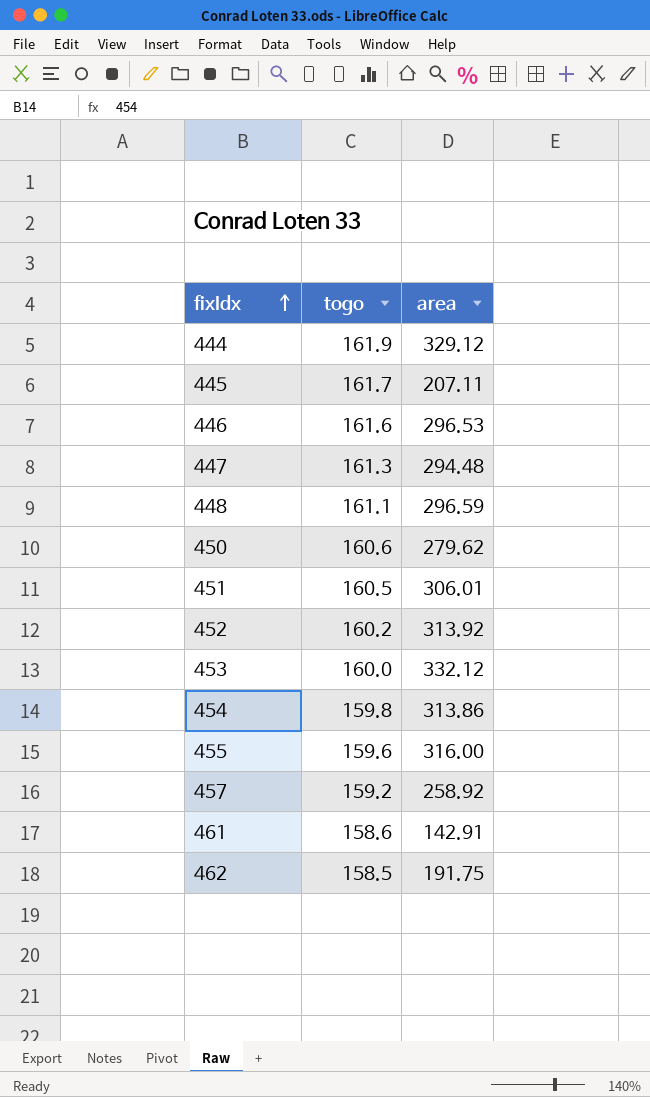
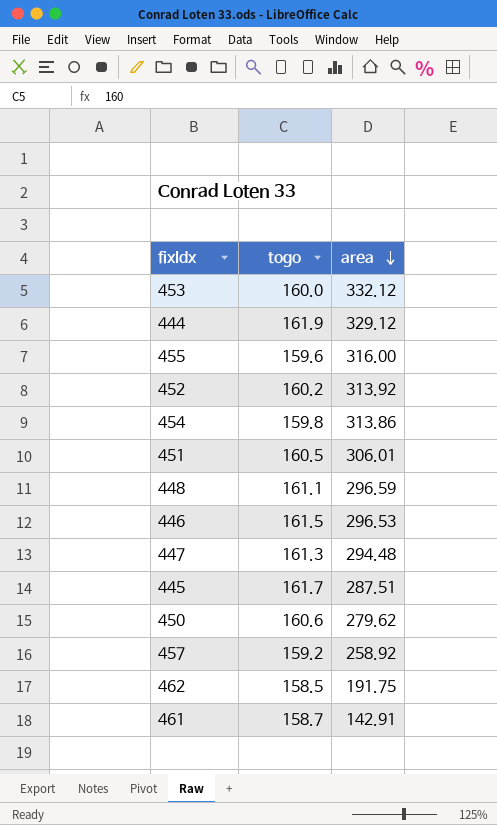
row order: fixIdx ascending -> area descending
446 | togo: 161.6 -> 161.5
445 | area: 207.11 -> 287.51
461 | togo: 158.6 -> 158.7

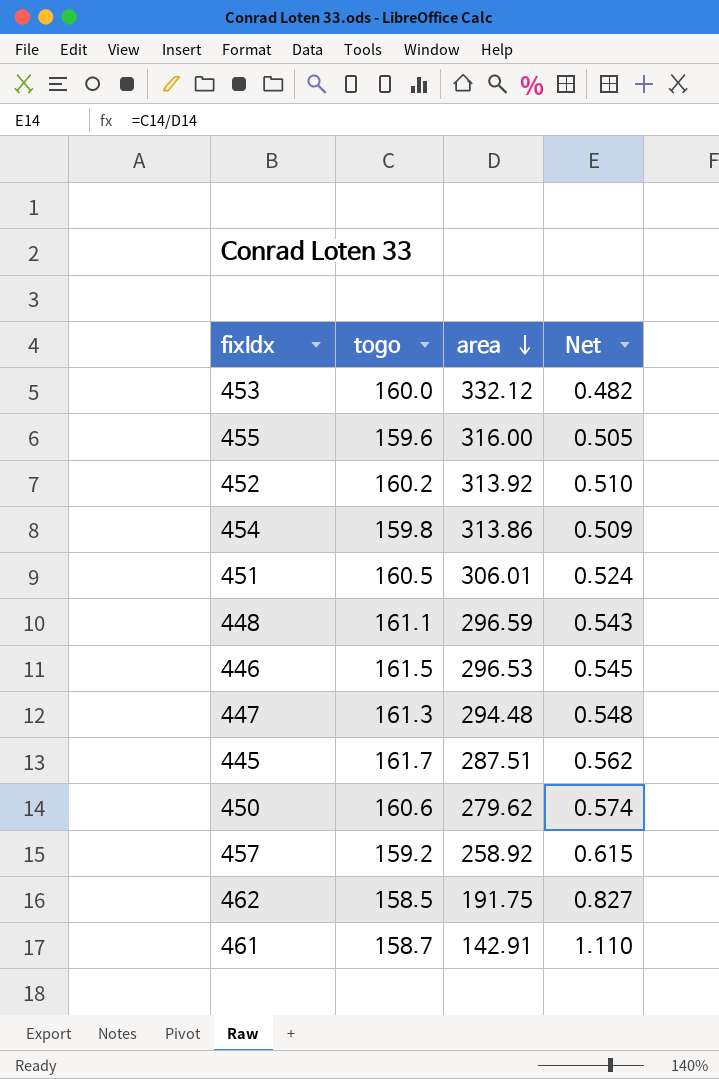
column Net | formula: none -> [togo] / [area]
row 444: 161.9 | 329.12 -> none

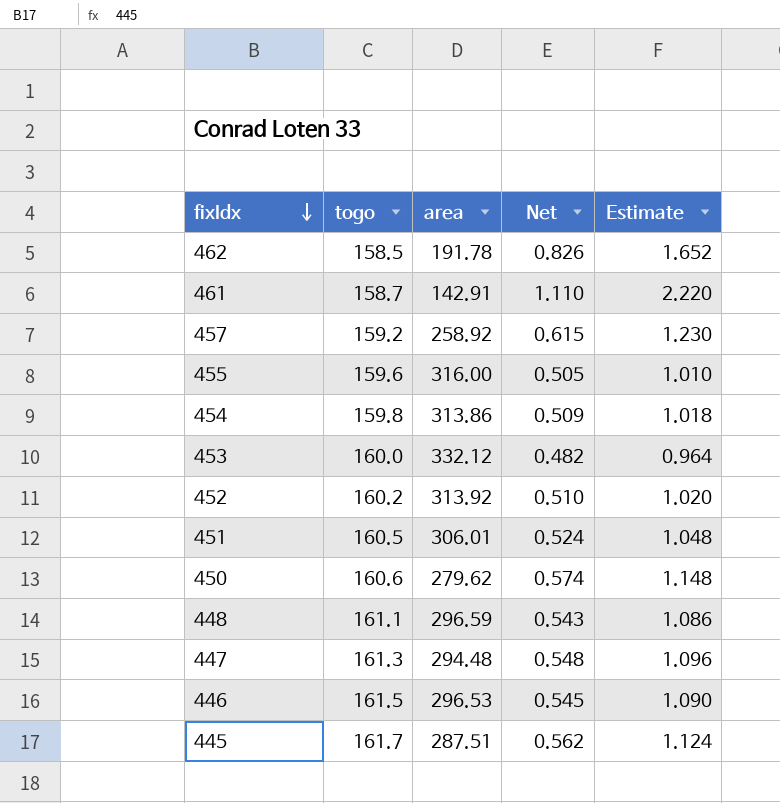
row order: area descending -> fixIdx descending
column Estimate | formula: none -> [Net] * 2
462 | area: 191.75 -> 191.78
462 | Net: 0.827 -> 0.826

